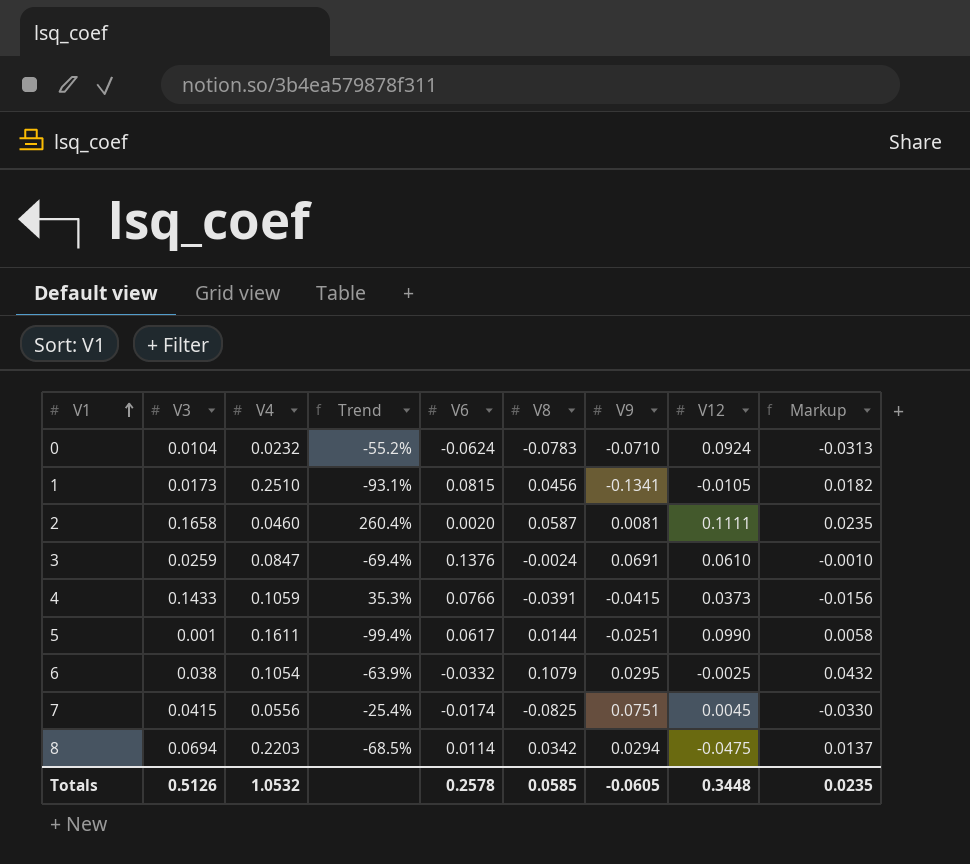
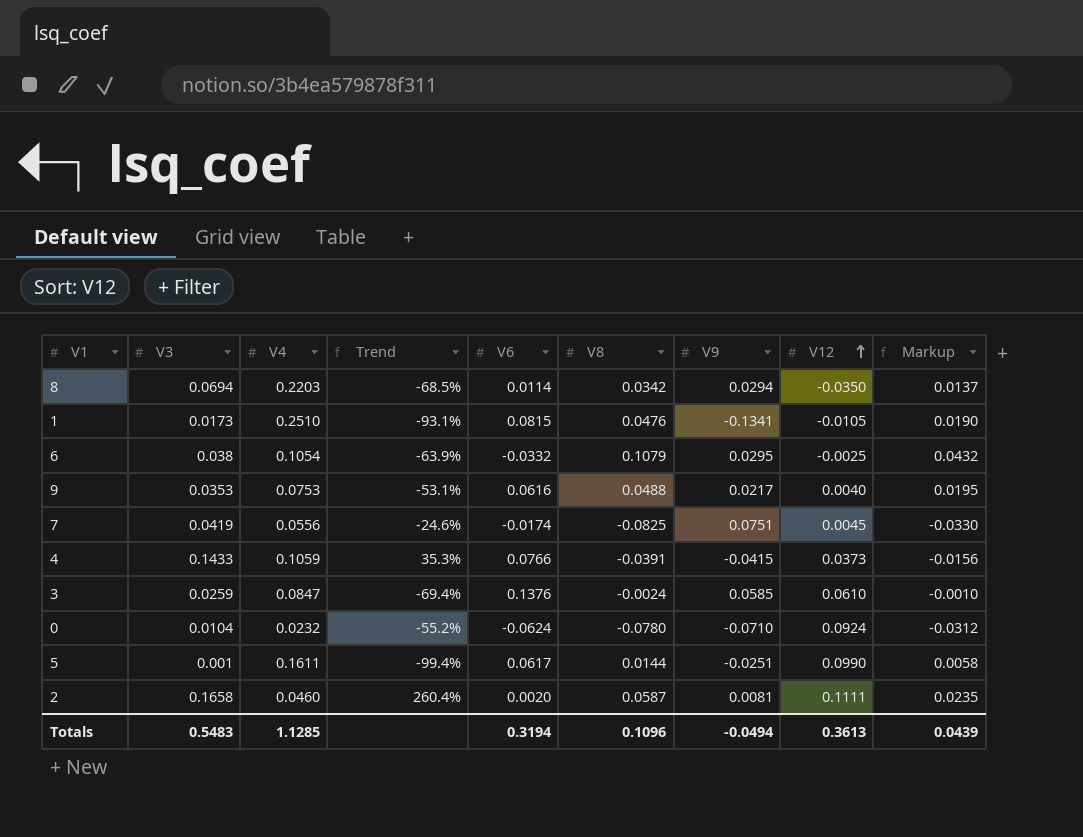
row order: V1 ascending -> V12 ascending
8 | V12: -0.0475 -> -0.0350
1 | V8: 0.0456 -> 0.0476
1 | Markup: 0.0182 -> 0.0190
row 9: none -> 0.0353 | 0.0753 | -53.1% | 0.0616 | 0.0488 | 0.0217 | 0.0040 | 0.0195
7 | V3: 0.0415 -> 0.0419
7 | Trend: -25.4% -> -24.6%
3 | V9: 0.0691 -> 0.0585
0 | V8: -0.0783 -> -0.0780
0 | Markup: -0.0313 -> -0.0312
Totals | V3: 0.5126 -> 0.5483
Totals | V4: 1.0532 -> 1.1285
Totals | V6: 0.2578 -> 0.3194
Totals | V8: 0.0585 -> 0.1096
Totals | V9: -0.0605 -> -0.0494
Totals | V12: 0.3448 -> 0.3613
Totals | Markup: 0.0235 -> 0.0439

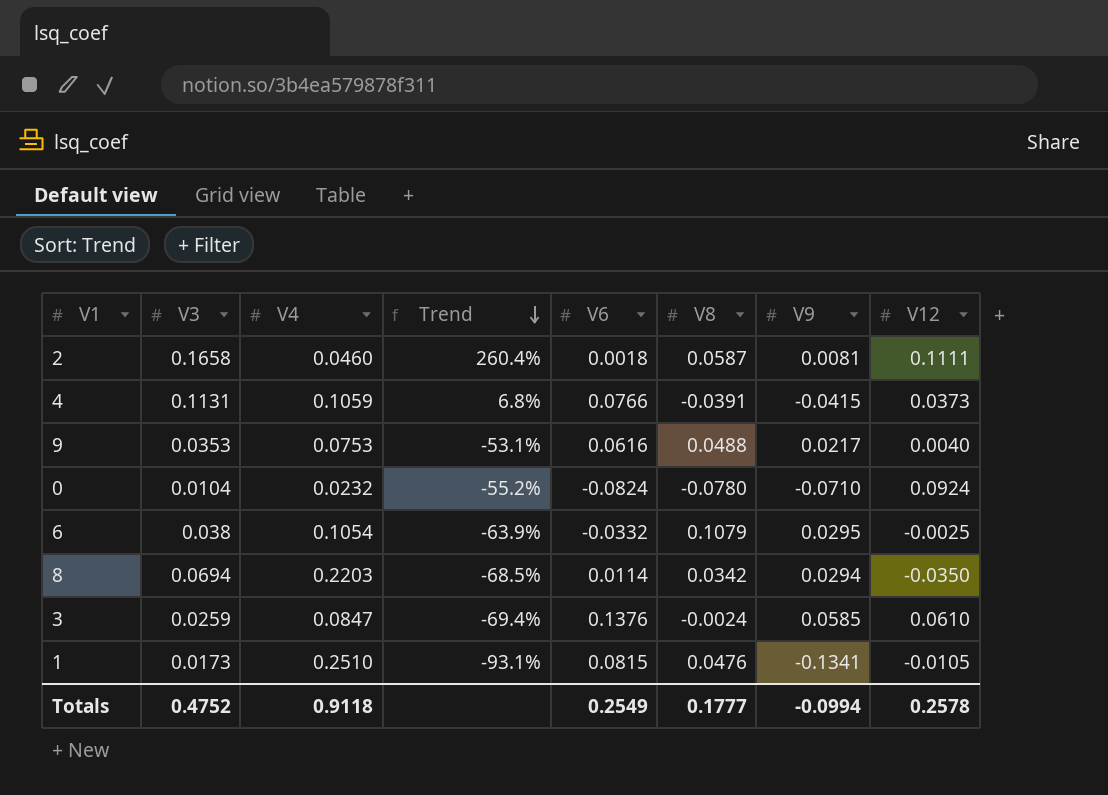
row order: V12 ascending -> Trend descending
column Markup | formula: [V8] * 0.4 -> none
row 7: 0.0419 | 0.0556 | -24.6% | -0.0174 | -0.0825 | 0.0751 | 0.0045 | -0.0330 -> none
row 5: 0.001 | 0.1611 | -99.4% | 0.0617 | 0.0144 | -0.0251 | 0.0990 | 0.0058 -> none
2 | V6: 0.0020 -> 0.0018
4 | V3: 0.1433 -> 0.1131
4 | Trend: 35.3% -> 6.8%
0 | V6: -0.0624 -> -0.0824
Totals | V3: 0.5483 -> 0.4752
Totals | V4: 1.1285 -> 0.9118
Totals | V6: 0.3194 -> 0.2549
Totals | V8: 0.1096 -> 0.1777
Totals | V9: -0.0494 -> -0.0994
Totals | V12: 0.3613 -> 0.2578

